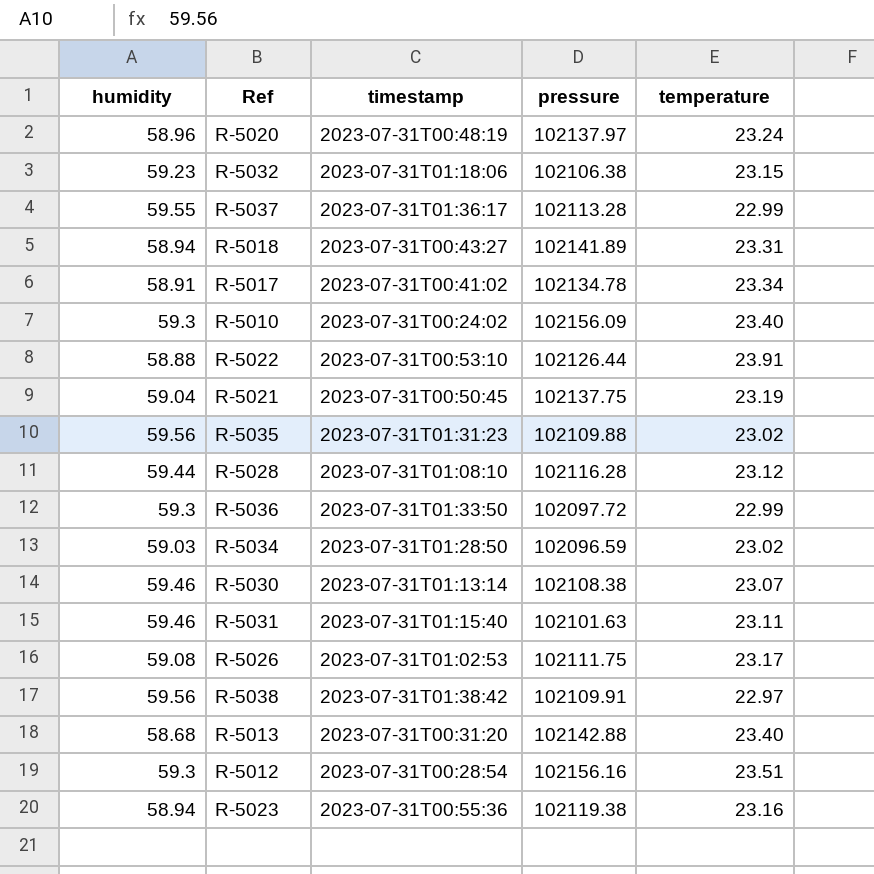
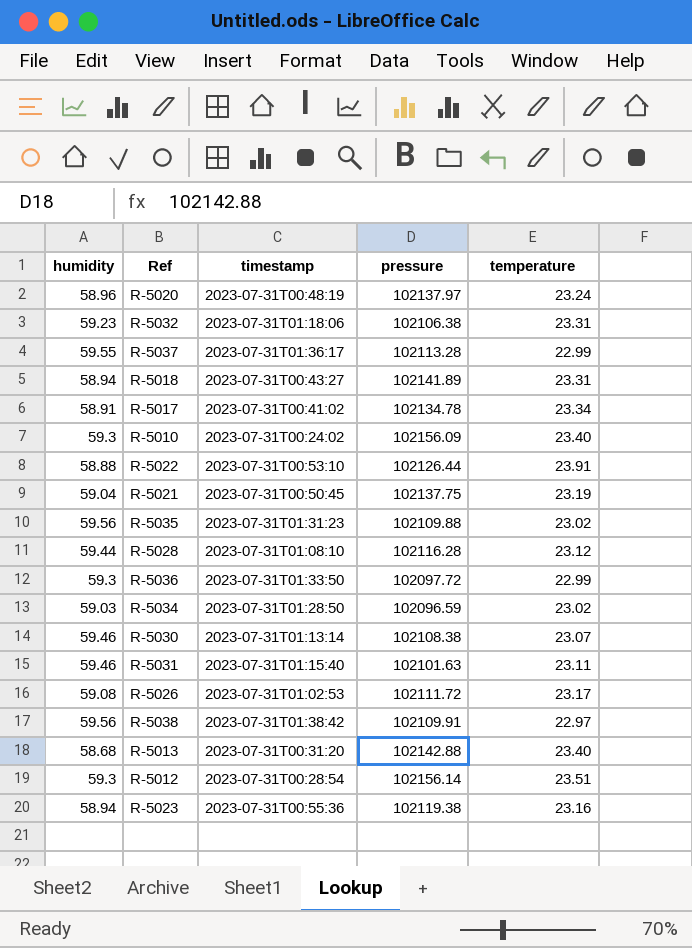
R-5032 | temperature: 23.15 -> 23.31
R-5026 | pressure: 102111.75 -> 102111.72
R-5012 | pressure: 102156.16 -> 102156.14

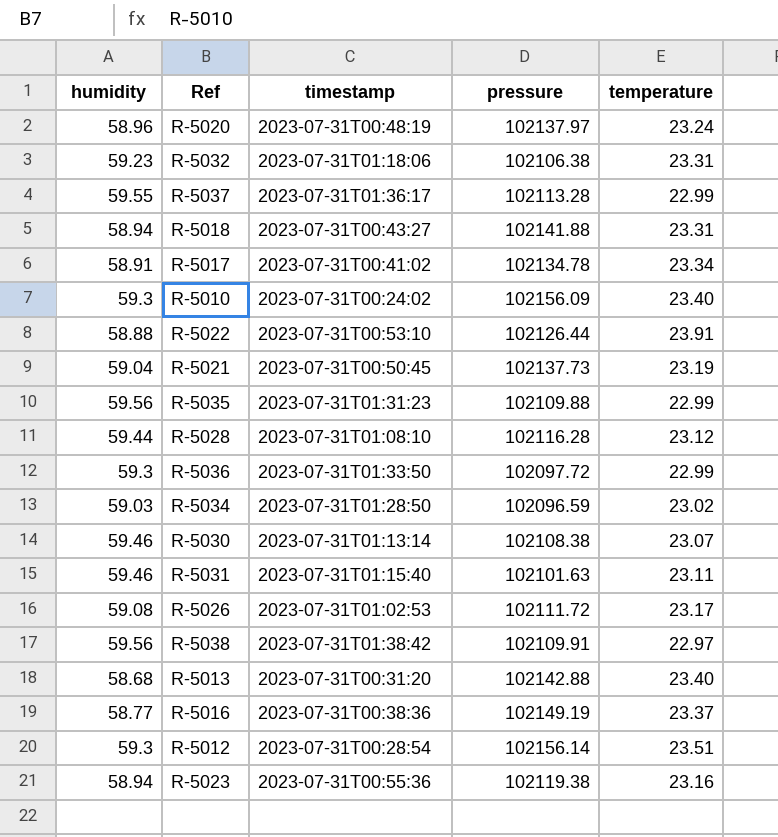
R-5018 | pressure: 102141.89 -> 102141.88
R-5021 | pressure: 102137.75 -> 102137.73
R-5035 | temperature: 23.02 -> 22.99
row R-5016: none -> 58.77 | 2023-07-31T00:38:36 | 102149.19 | 23.37

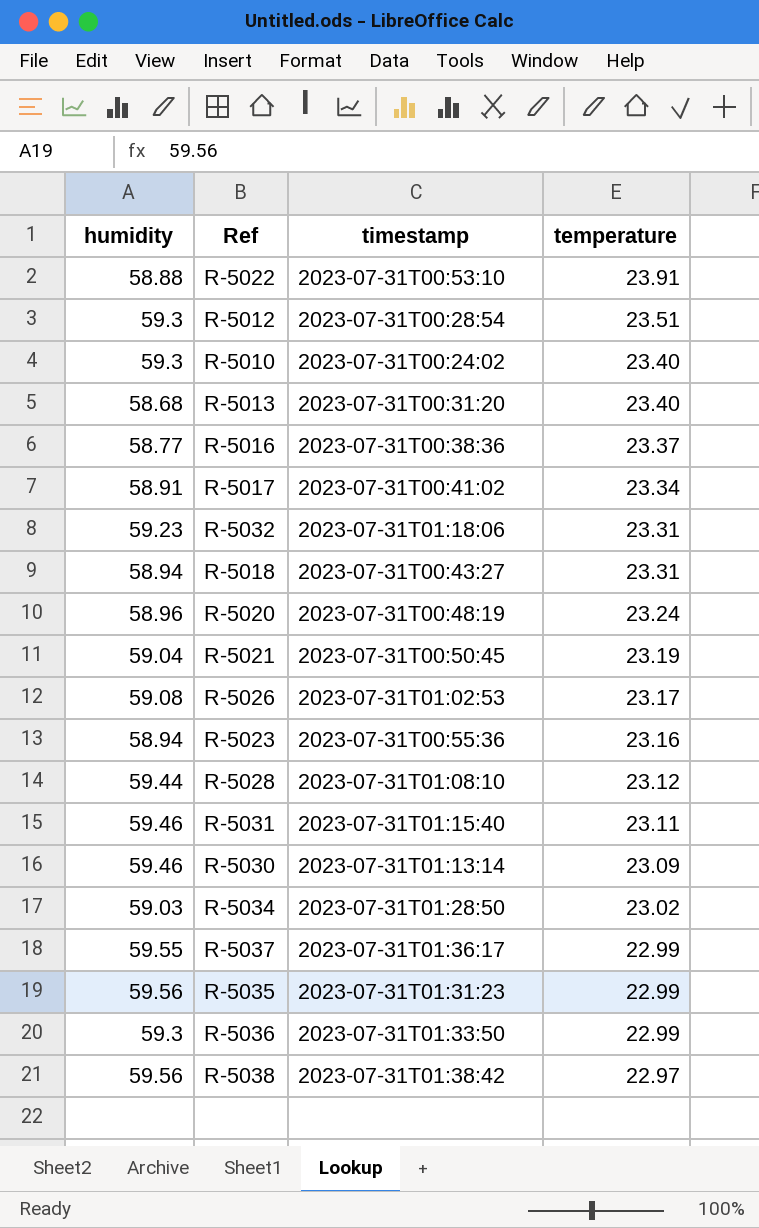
row order: none -> temperature descending
column pressure | position: 4 -> none
R-5030 | temperature: 23.07 -> 23.09

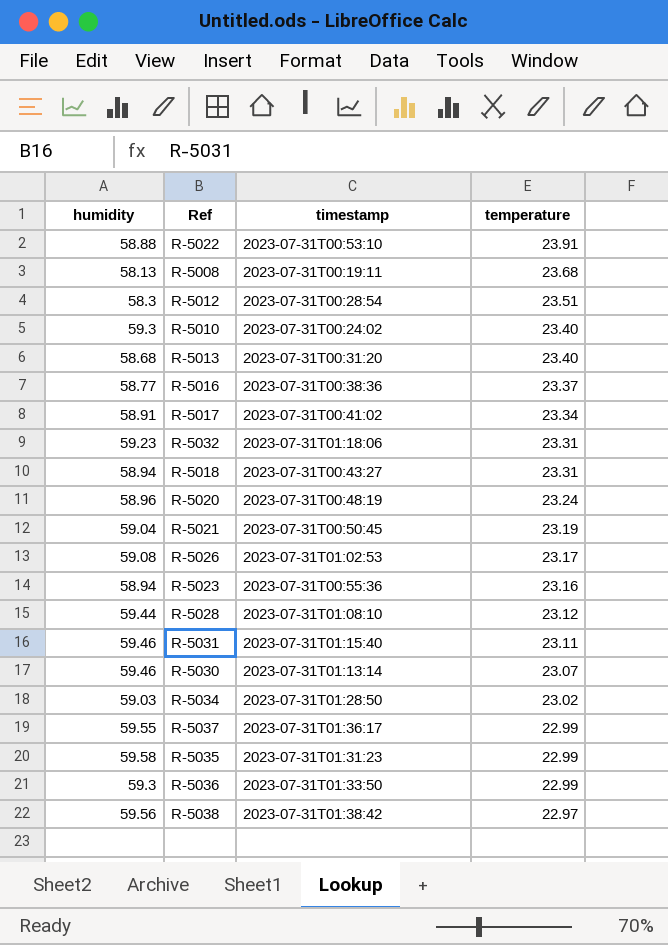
row R-5008: none -> 58.13 | 2023-07-31T00:19:11 | 23.68
R-5012 | humidity: 59.3 -> 58.3
R-5030 | temperature: 23.09 -> 23.07
R-5035 | humidity: 59.56 -> 59.58

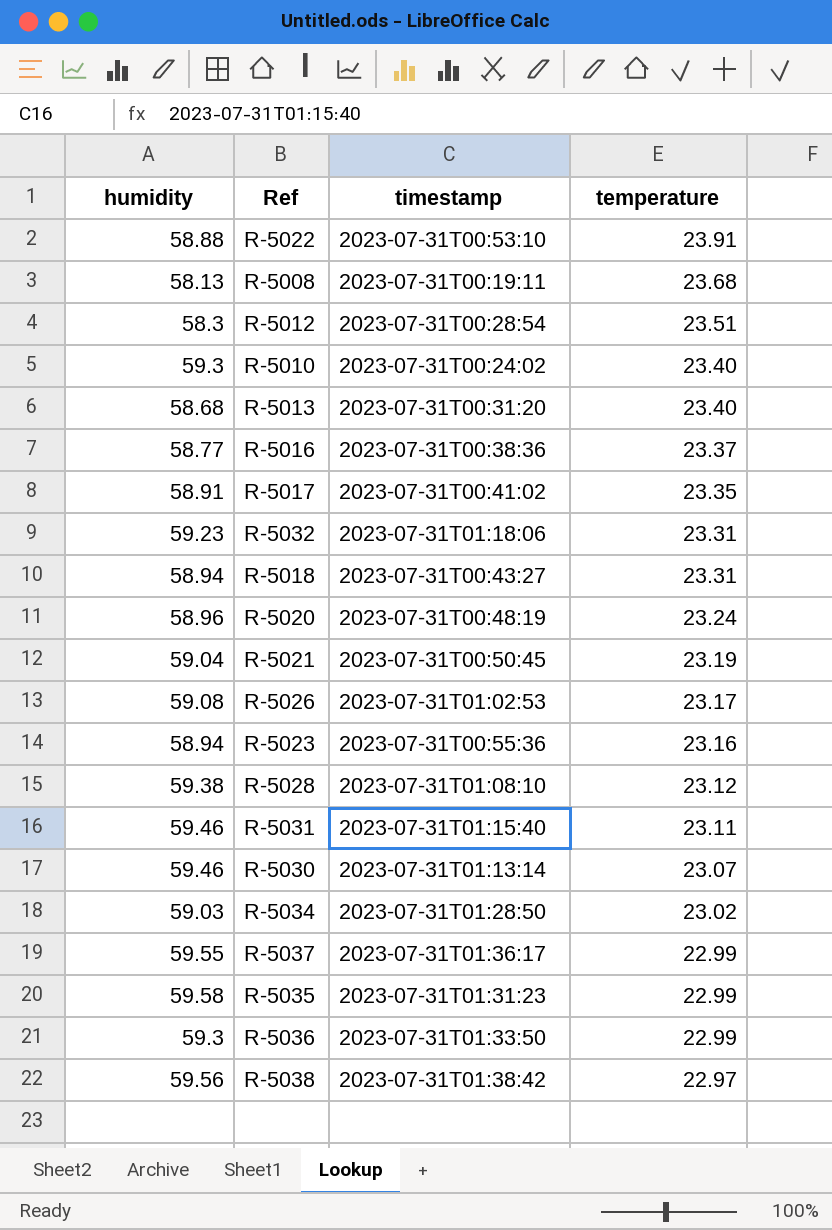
R-5017 | temperature: 23.34 -> 23.35
R-5028 | humidity: 59.44 -> 59.38

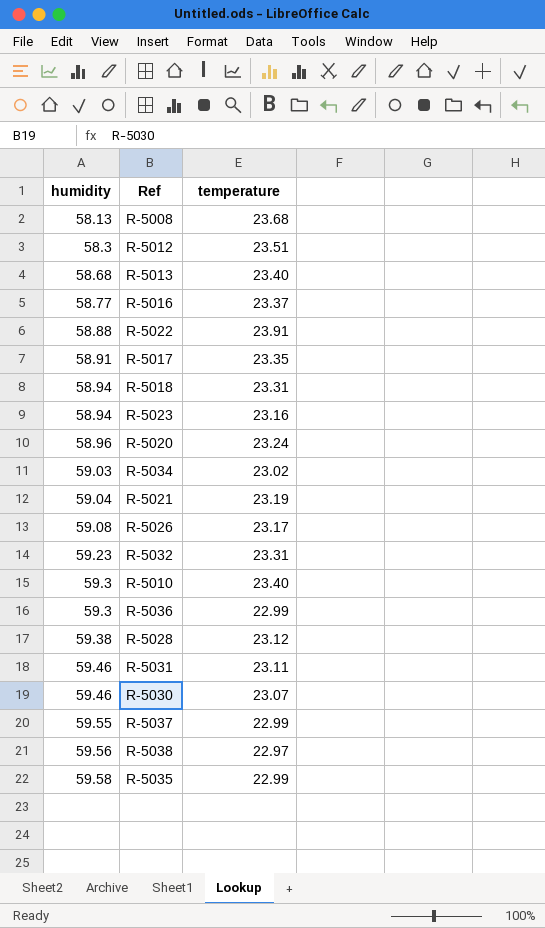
row order: temperature descending -> humidity ascending
column timestamp | position: 3 -> none

